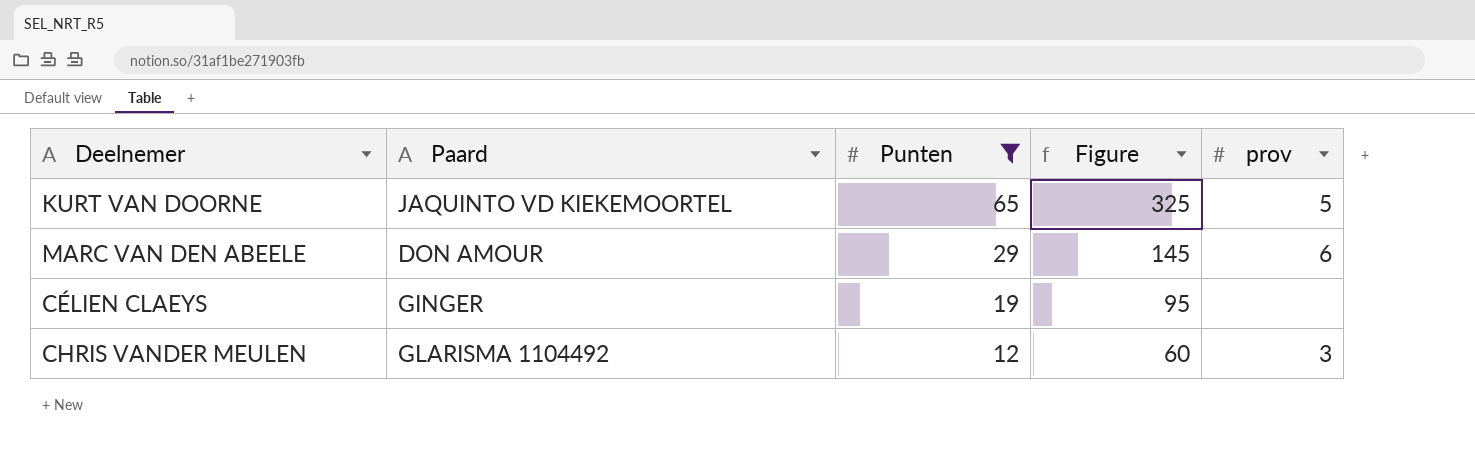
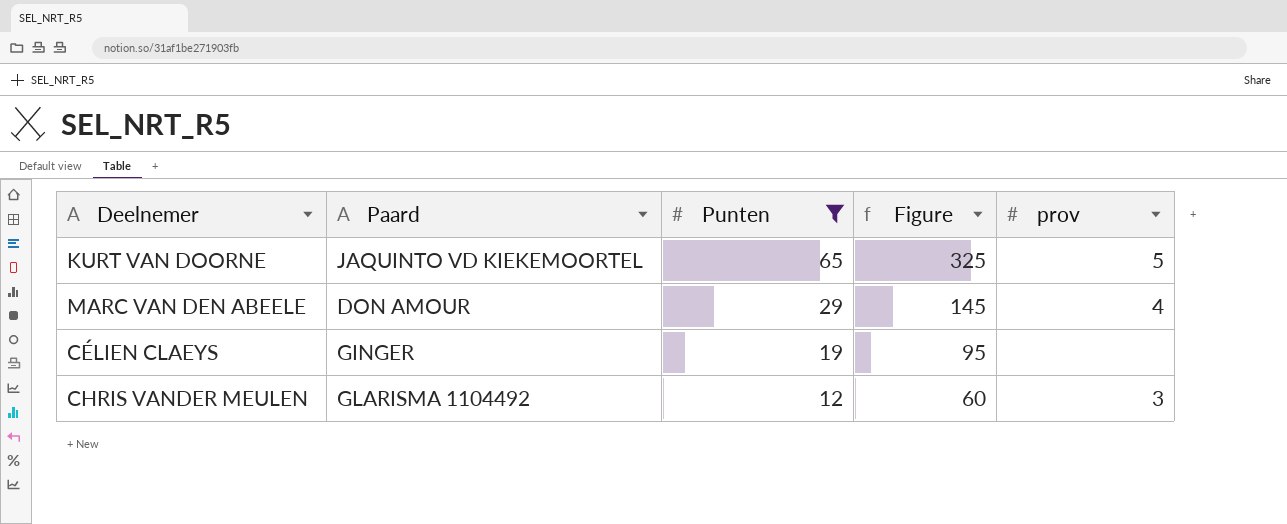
MARC VAN DEN ABEELE | prov: 6 -> 4

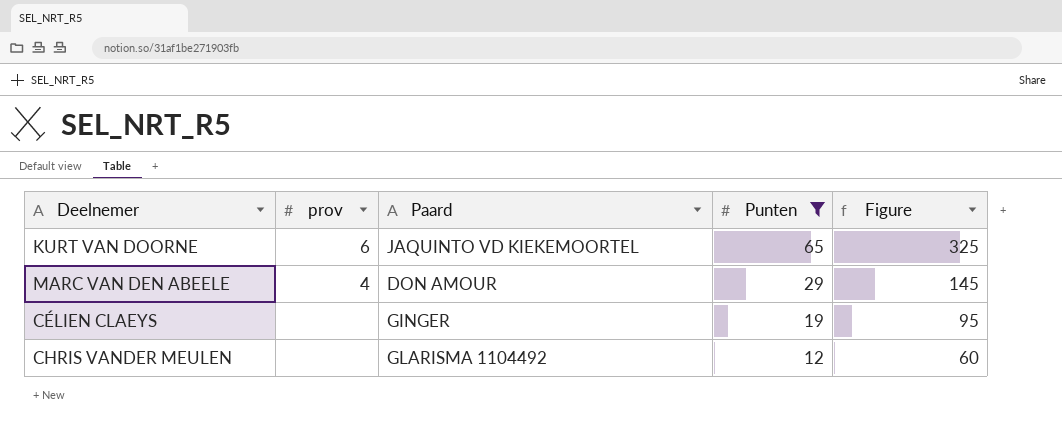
column prov | position: 5 -> 2
KURT VAN DOORNE | prov: 5 -> 6
CHRIS VANDER MEULEN | prov: 3 -> none

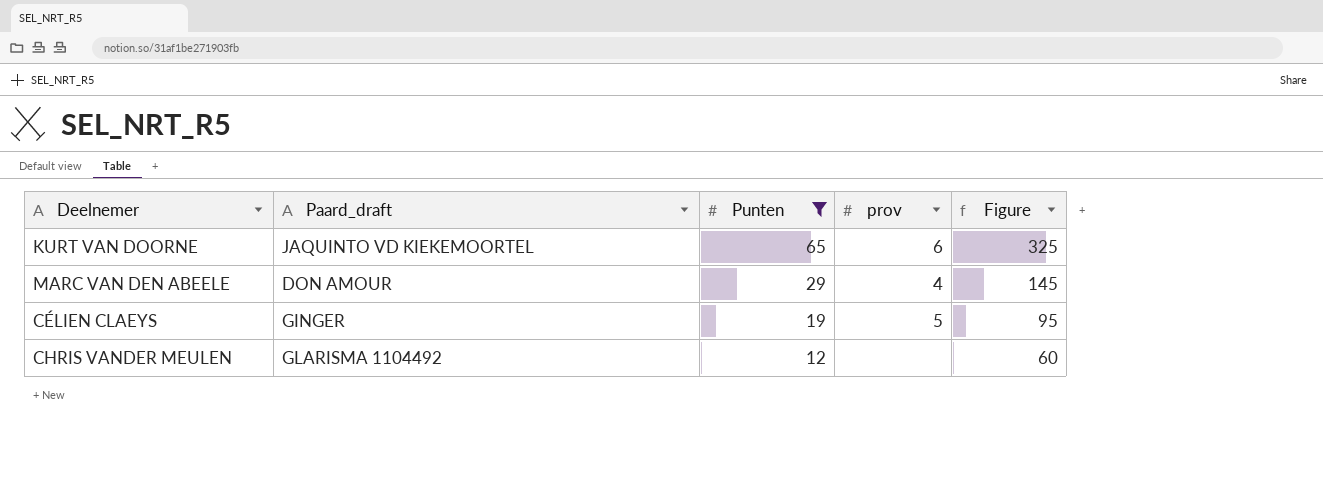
column name: Paard -> Paard_draft
column prov | position: 2 -> 4
CÉLIEN CLAEYS | prov: none -> 5

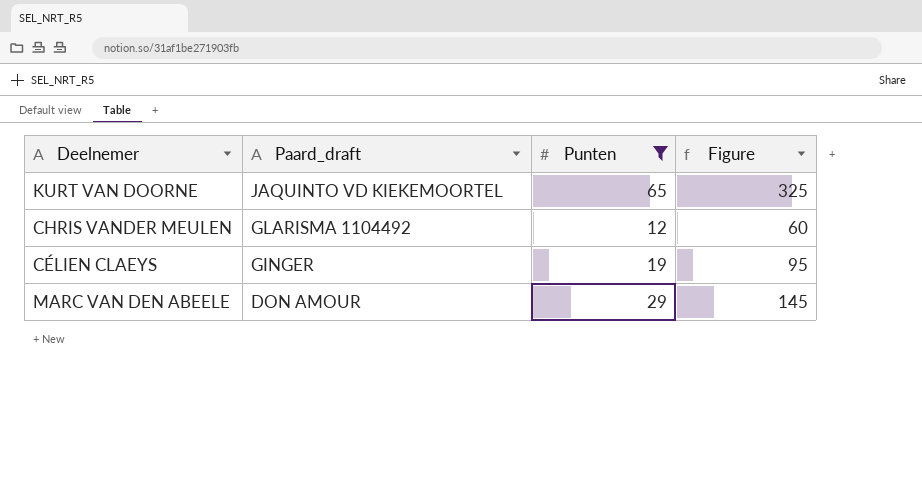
row order: Punten descending -> Paard_draft descending
column prov | position: 4 -> none

